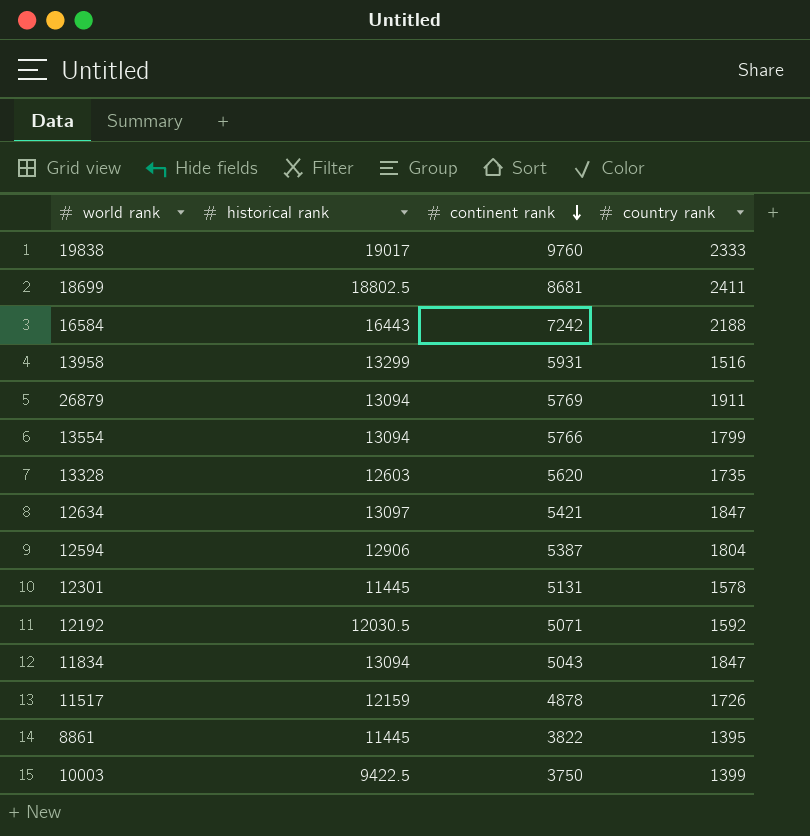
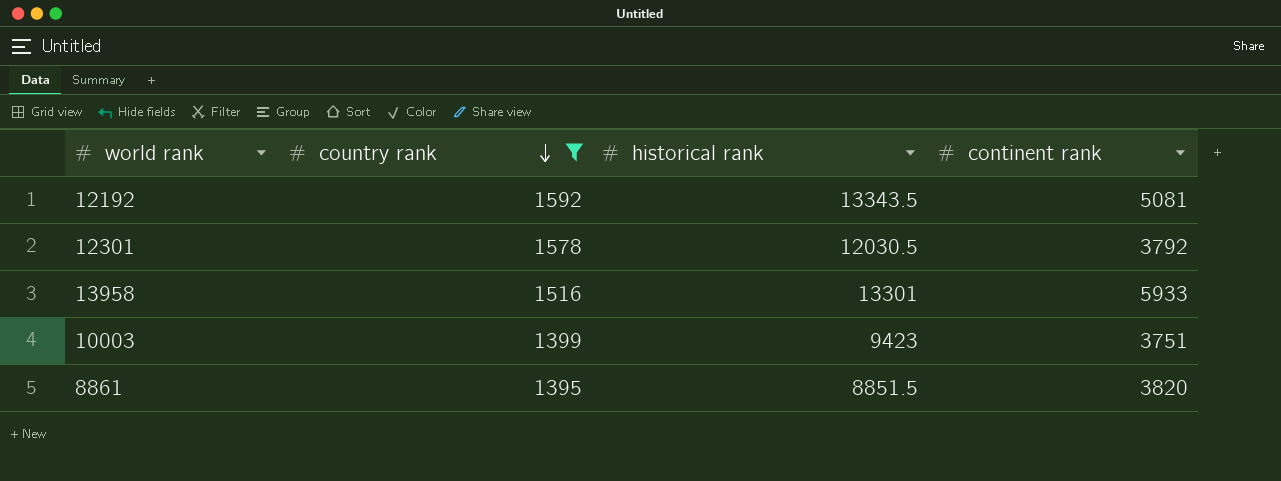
filter: none -> country rank <= 1592
row order: continent rank descending -> country rank descending
column country rank | position: 4 -> 2
12192 | historical rank: 12030.5 -> 13343.5
12192 | continent rank: 5071 -> 5081
12301 | historical rank: 11445 -> 12030.5
12301 | continent rank: 5131 -> 3792
13958 | historical rank: 13299 -> 13301
13958 | continent rank: 5931 -> 5933
10003 | historical rank: 9422.5 -> 9423
10003 | continent rank: 3750 -> 3751
8861 | historical rank: 11445 -> 8851.5
8861 | continent rank: 3822 -> 3820

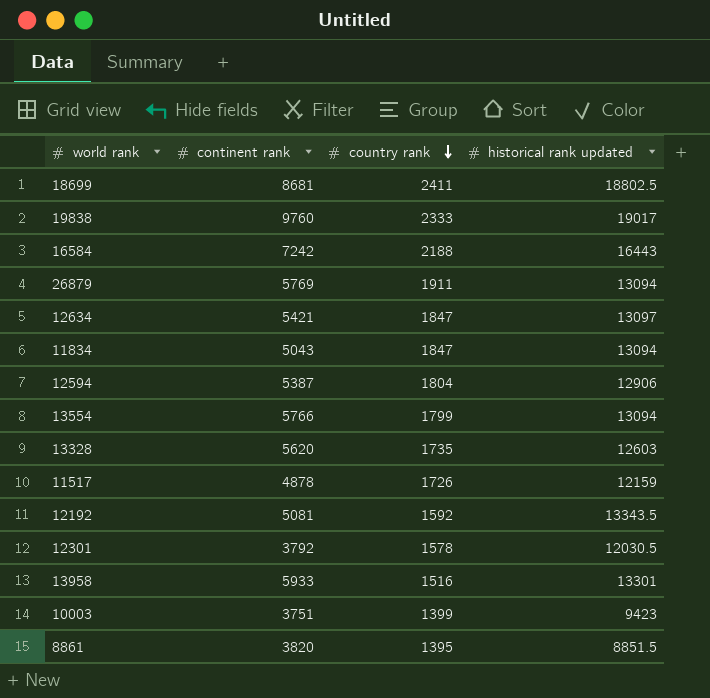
filter: country rank <= 1592 -> none
column continent rank | position: 4 -> 2
column name: historical rank -> historical rank updated

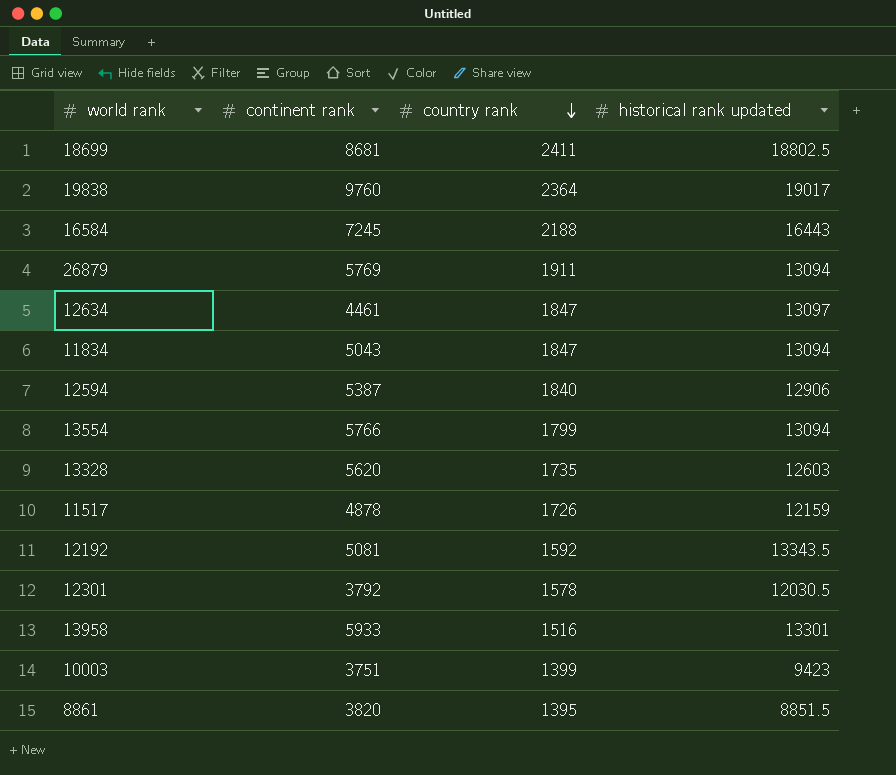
19838 | country rank: 2333 -> 2364
16584 | continent rank: 7242 -> 7245
12634 | continent rank: 5421 -> 4461
12594 | country rank: 1804 -> 1840

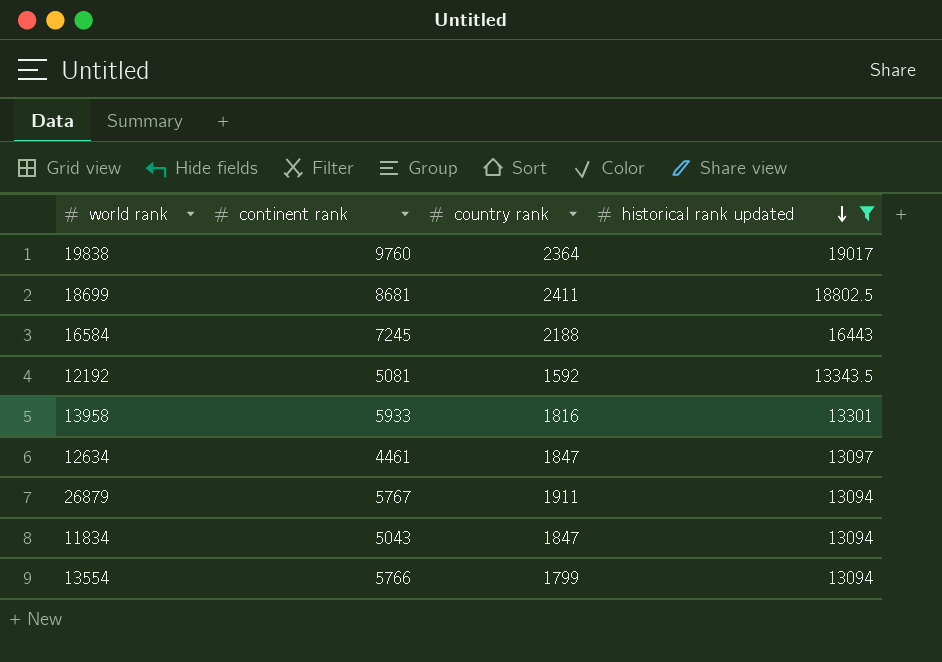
filter: none -> historical rank updated >= 13094
row order: country rank descending -> historical rank updated descending
13958 | country rank: 1516 -> 1816
26879 | continent rank: 5769 -> 5767

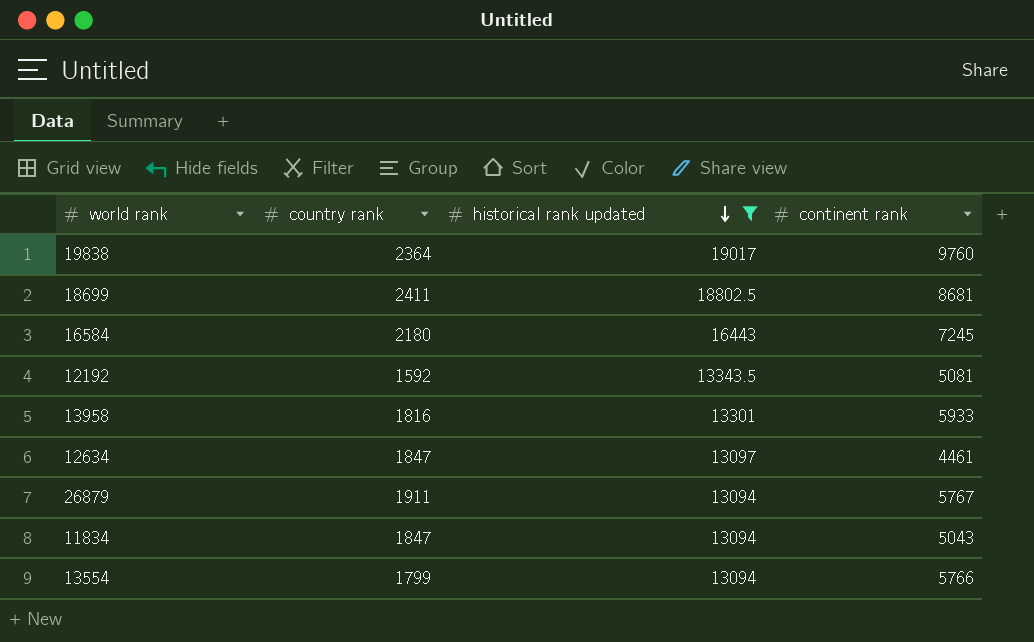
column continent rank | position: 2 -> 4
16584 | country rank: 2188 -> 2180

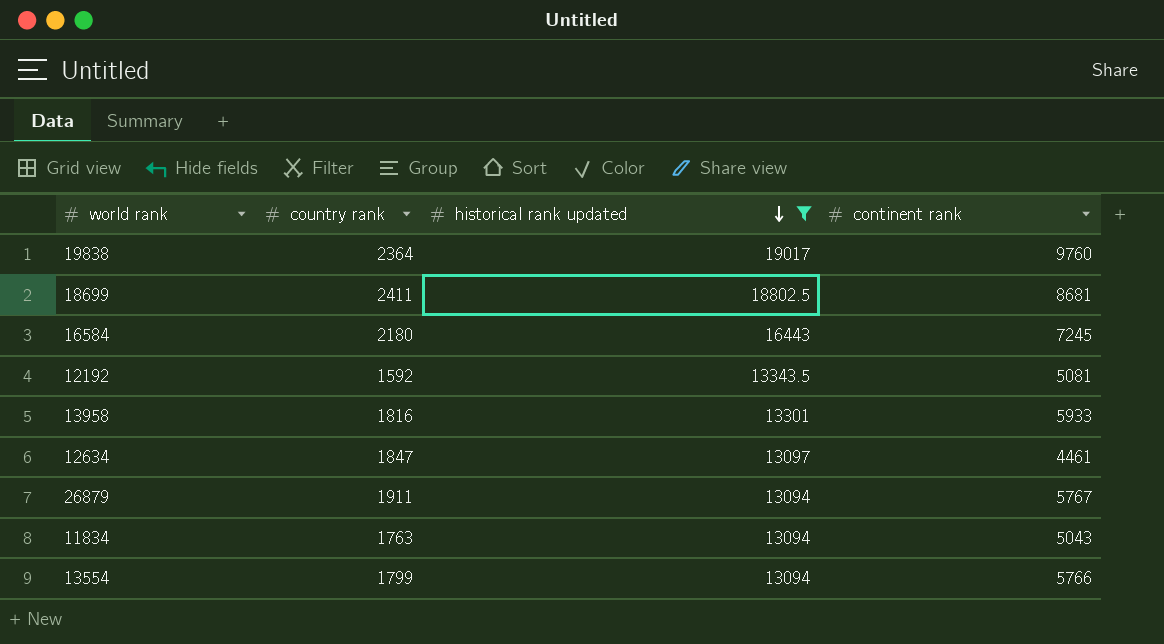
11834 | country rank: 1847 -> 1763

